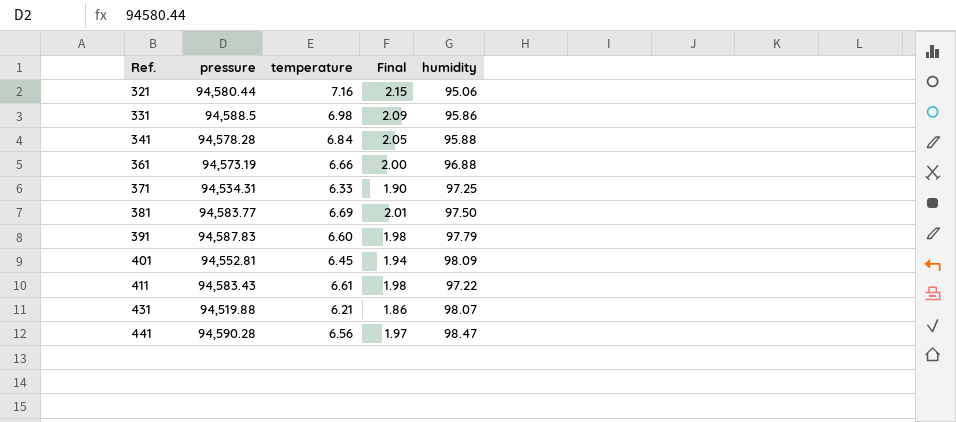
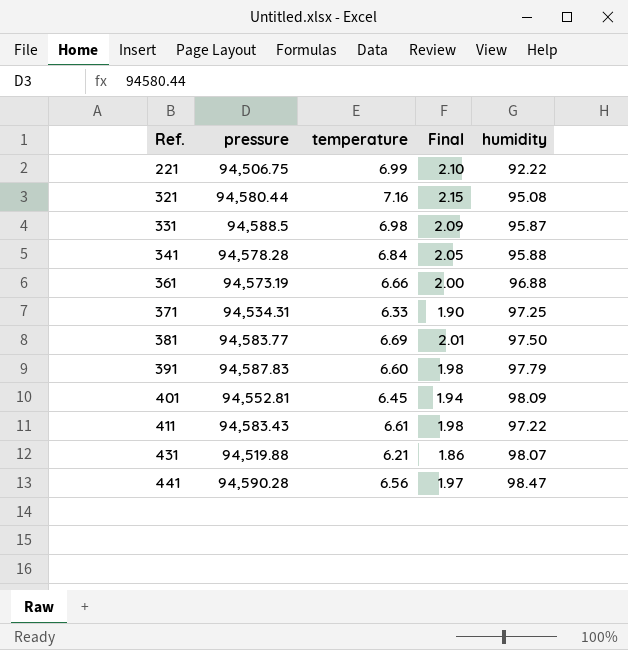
row 221: none -> 94,506.75 | 6.99 | 2.10 | 92.22
321 | humidity: 95.06 -> 95.08
331 | humidity: 95.86 -> 95.87

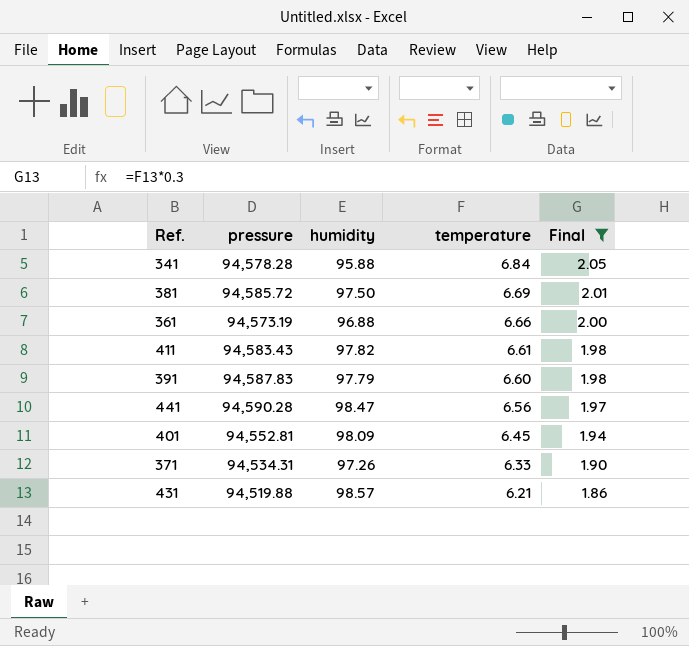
filter: none -> Final <= 2.05
row order: Ref. ascending -> temperature descending
column humidity | position: 5 -> 3
381 | pressure: 94,583.77 -> 94,585.72
411 | humidity: 97.22 -> 97.82
371 | humidity: 97.25 -> 97.26
431 | humidity: 98.07 -> 98.57

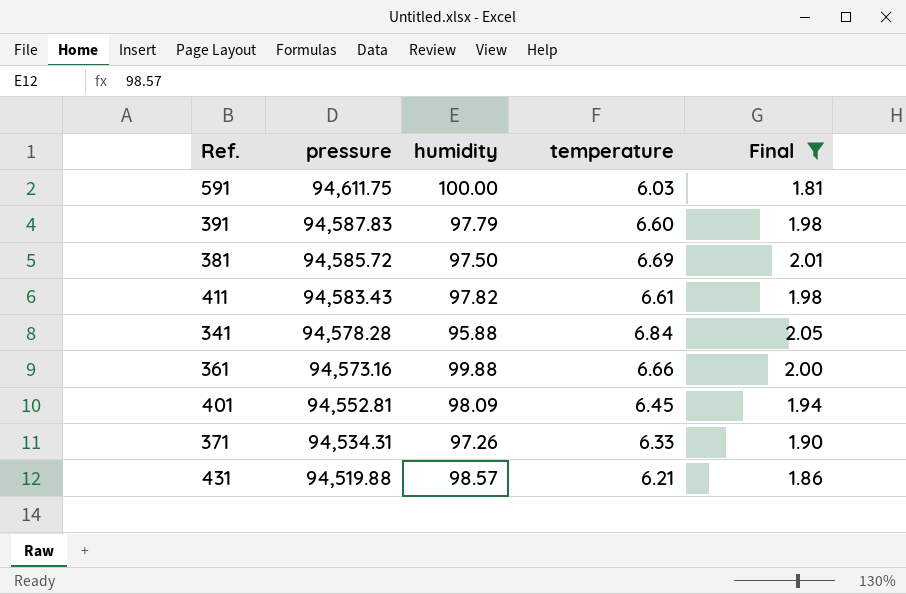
row order: temperature descending -> pressure descending
row 441: 94,590.28 | 98.47 | 6.56 | 1.97 -> none
row 591: none -> 94,611.75 | 100.00 | 6.03 | 1.81
361 | pressure: 94,573.19 -> 94,573.16
361 | humidity: 96.88 -> 99.88

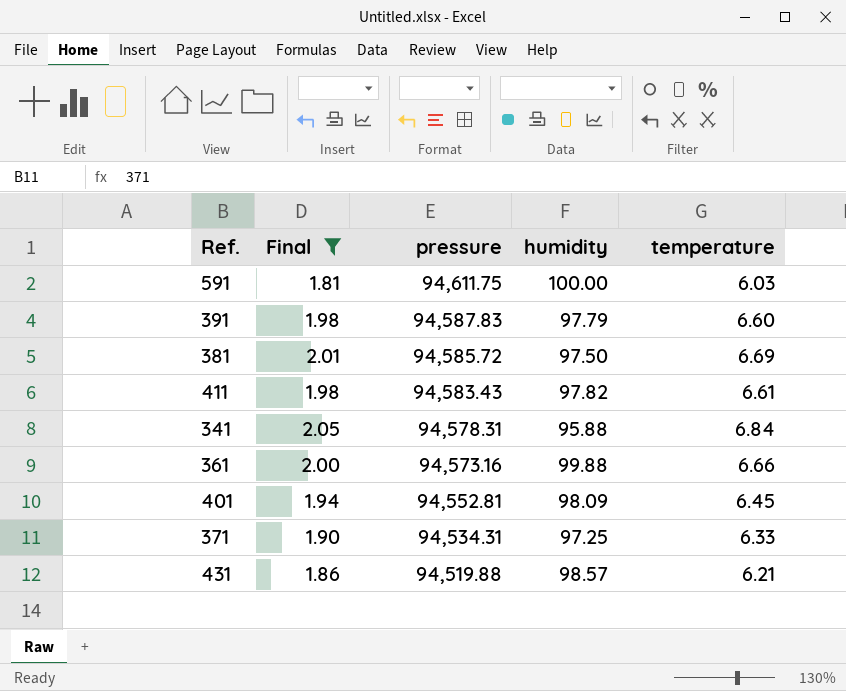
column Final | position: 5 -> 2
341 | pressure: 94,578.28 -> 94,578.31
371 | humidity: 97.26 -> 97.25

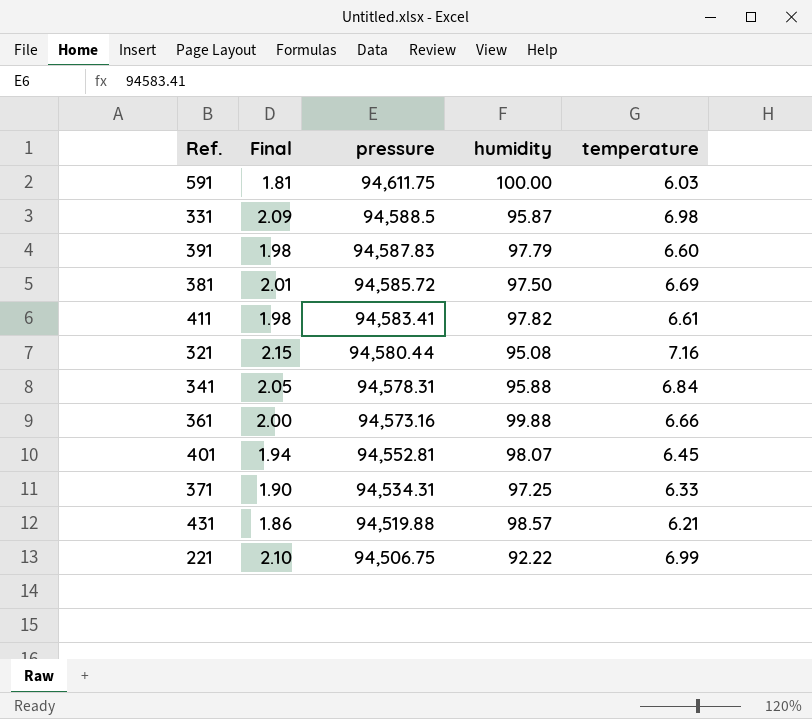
filter: Final <= 2.05 -> none
411 | pressure: 94,583.43 -> 94,583.41
401 | humidity: 98.09 -> 98.07

